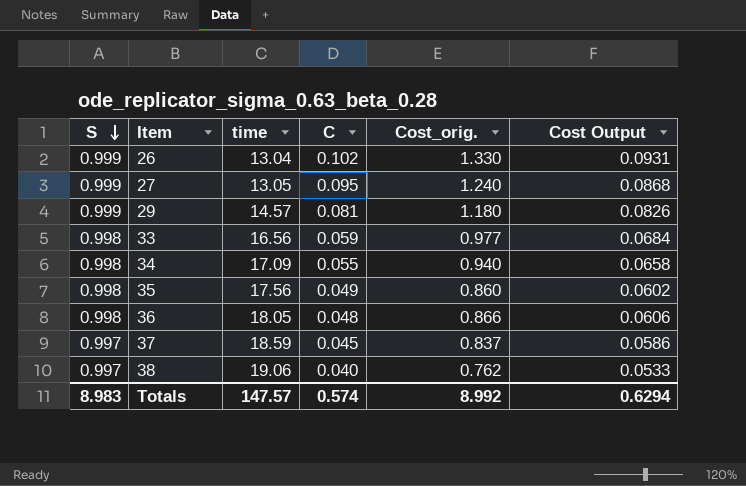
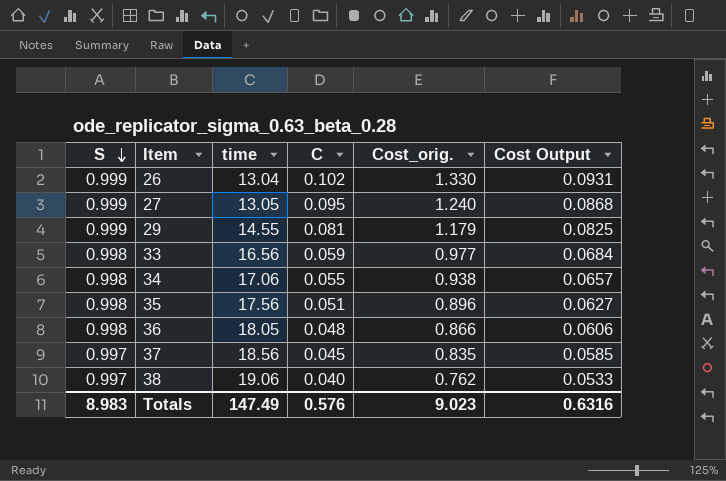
29 | time: 14.57 -> 14.55
29 | Cost_orig.: 1.180 -> 1.179
29 | Cost Output: 0.0826 -> 0.0825
34 | time: 17.09 -> 17.06
34 | Cost_orig.: 0.940 -> 0.938
34 | Cost Output: 0.0658 -> 0.0657
35 | C: 0.049 -> 0.051
35 | Cost_orig.: 0.860 -> 0.896
35 | Cost Output: 0.0602 -> 0.0627
37 | time: 18.59 -> 18.56
37 | Cost_orig.: 0.837 -> 0.835
37 | Cost Output: 0.0586 -> 0.0585
Totals | time: 147.57 -> 147.49
Totals | C: 0.574 -> 0.576
Totals | Cost_orig.: 8.992 -> 9.023
Totals | Cost Output: 0.6294 -> 0.6316

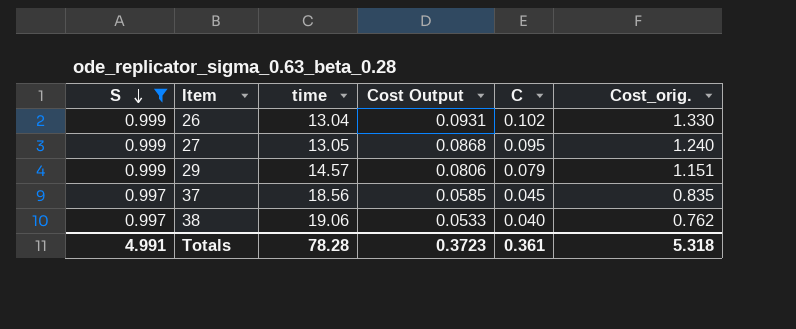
filter: none -> S != 0.998
column Cost Output | position: 6 -> 4
29 | time: 14.55 -> 14.57
29 | Cost Output: 0.0825 -> 0.0806
29 | C: 0.081 -> 0.079
29 | Cost_orig.: 1.179 -> 1.151
Totals | S: 8.983 -> 4.991
Totals | time: 147.49 -> 78.28
Totals | Cost Output: 0.6316 -> 0.3723
Totals | C: 0.576 -> 0.361
Totals | Cost_orig.: 9.023 -> 5.318

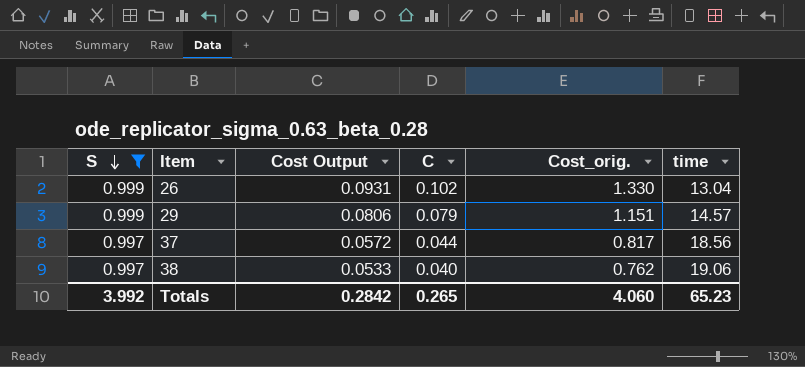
column time | position: 3 -> 6
row 27: 0.999 | 13.05 | 0.0868 | 0.095 | 1.240 -> none
37 | Cost Output: 0.0585 -> 0.0572
37 | C: 0.045 -> 0.044
37 | Cost_orig.: 0.835 -> 0.817
Totals | S: 4.991 -> 3.992
Totals | Cost Output: 0.3723 -> 0.2842
Totals | C: 0.361 -> 0.265
Totals | Cost_orig.: 5.318 -> 4.060
Totals | time: 78.28 -> 65.23

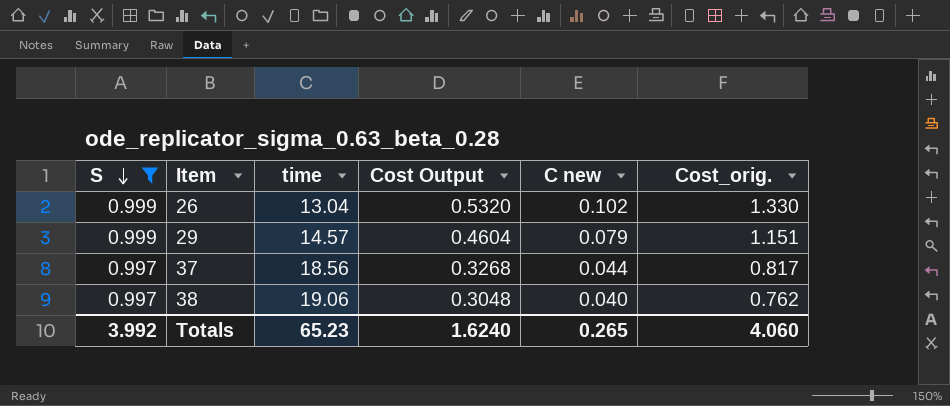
column time | position: 6 -> 3
column Cost Output | formula: [Cost_orig.] * 0.07 -> [Cost_orig.] * 0.4
column name: C -> C new
Totals | Cost Output: 0.2842 -> 1.6240

